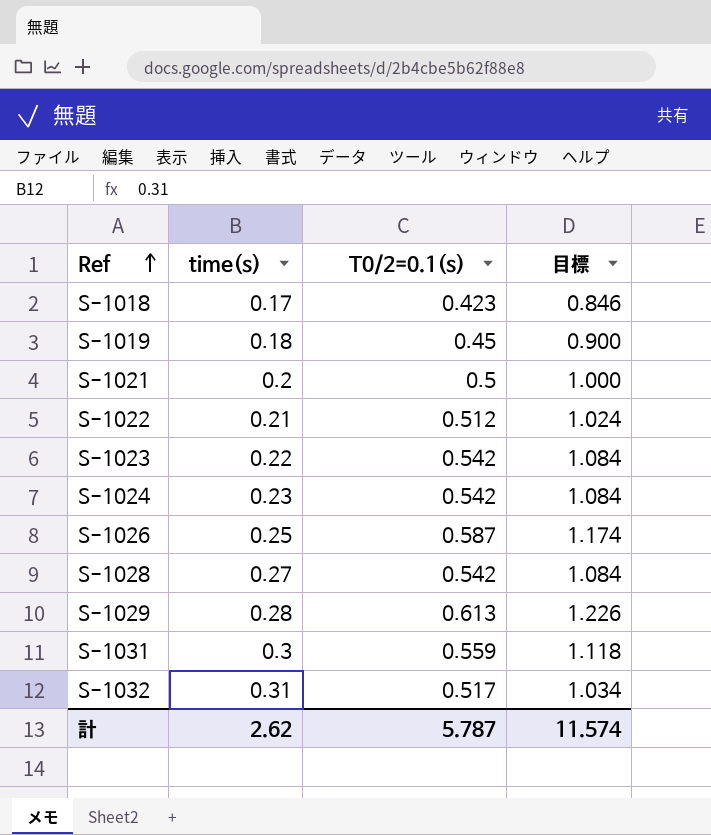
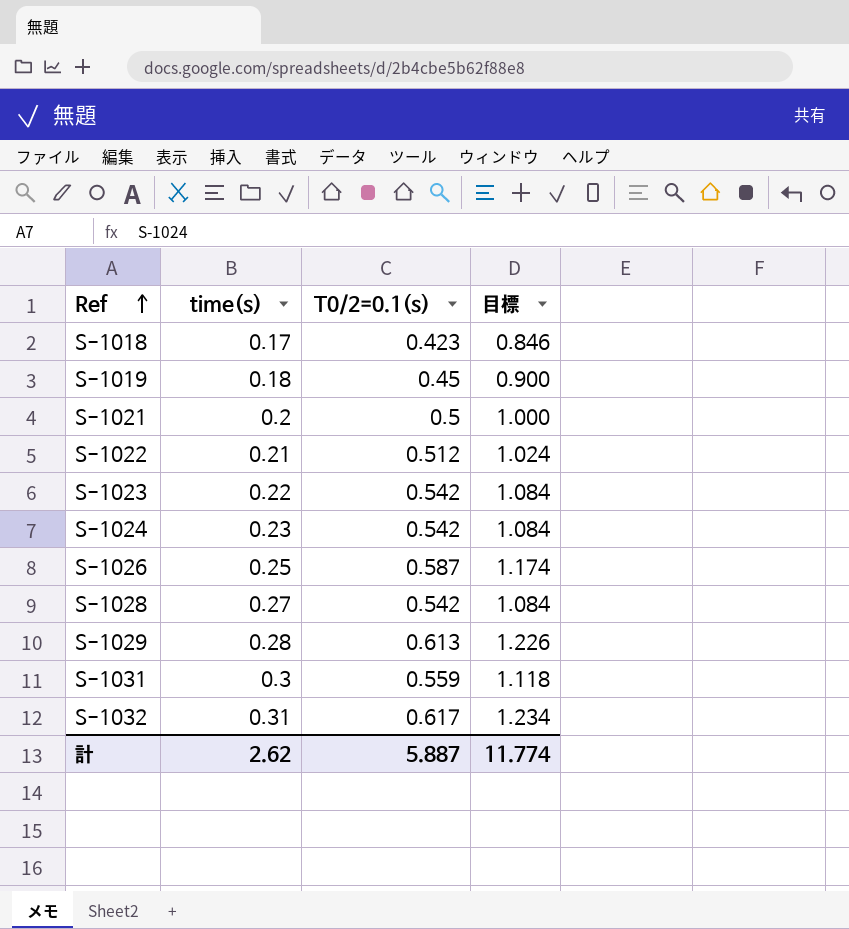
S-1032 | T0/2=0.1(s): 0.517 -> 0.617
S-1032 | 目標: 1.034 -> 1.234
計 | T0/2=0.1(s): 5.787 -> 5.887
計 | 目標: 11.574 -> 11.774

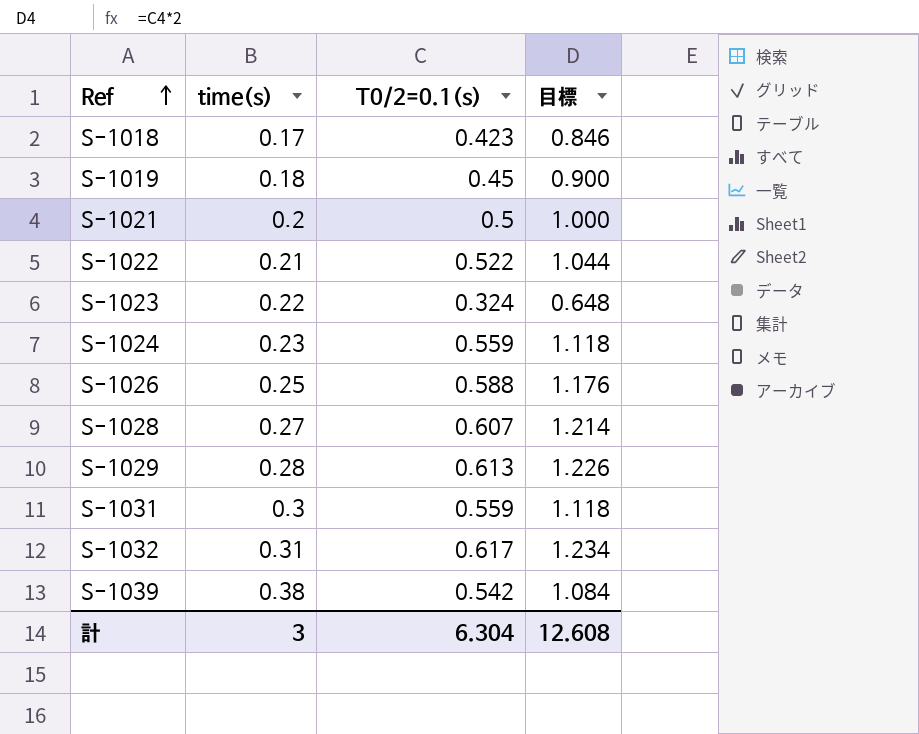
S-1022 | T0/2=0.1(s): 0.512 -> 0.522
S-1022 | 目標: 1.024 -> 1.044
S-1023 | T0/2=0.1(s): 0.542 -> 0.324
S-1023 | 目標: 1.084 -> 0.648
S-1024 | T0/2=0.1(s): 0.542 -> 0.559
S-1024 | 目標: 1.084 -> 1.118
S-1026 | T0/2=0.1(s): 0.587 -> 0.588
S-1026 | 目標: 1.174 -> 1.176
S-1028 | T0/2=0.1(s): 0.542 -> 0.607
S-1028 | 目標: 1.084 -> 1.214
row S-1039: none -> 0.38 | 0.542 | 1.084
計 | time(s): 2.62 -> 3
計 | T0/2=0.1(s): 5.887 -> 6.304
計 | 目標: 11.774 -> 12.608

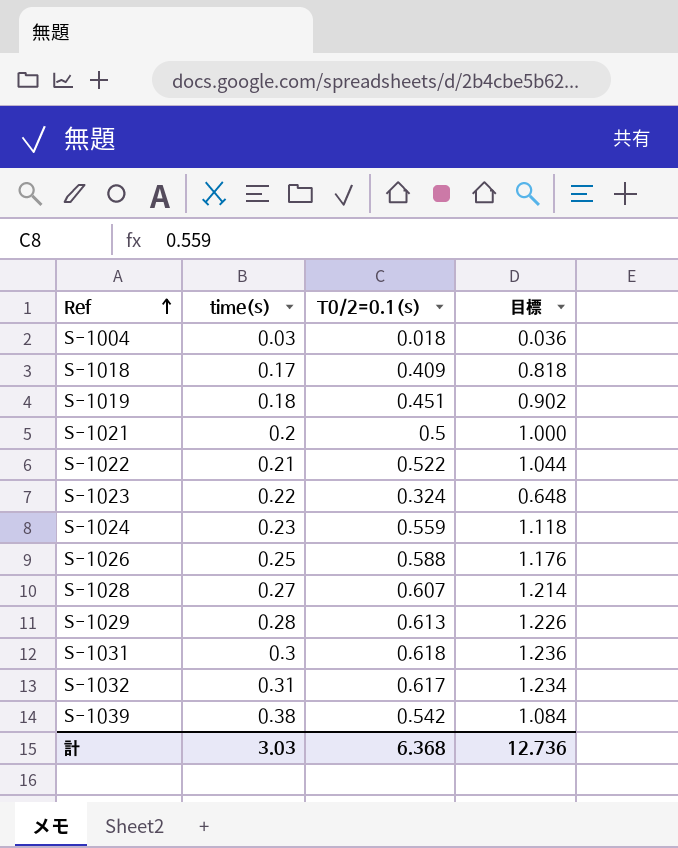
row S-1004: none -> 0.03 | 0.018 | 0.036
S-1018 | T0/2=0.1(s): 0.423 -> 0.409
S-1018 | 目標: 0.846 -> 0.818
S-1019 | T0/2=0.1(s): 0.45 -> 0.451
S-1019 | 目標: 0.900 -> 0.902
S-1031 | T0/2=0.1(s): 0.559 -> 0.618
S-1031 | 目標: 1.118 -> 1.236
計 | time(s): 3 -> 3.03
計 | T0/2=0.1(s): 6.304 -> 6.368
計 | 目標: 12.608 -> 12.736

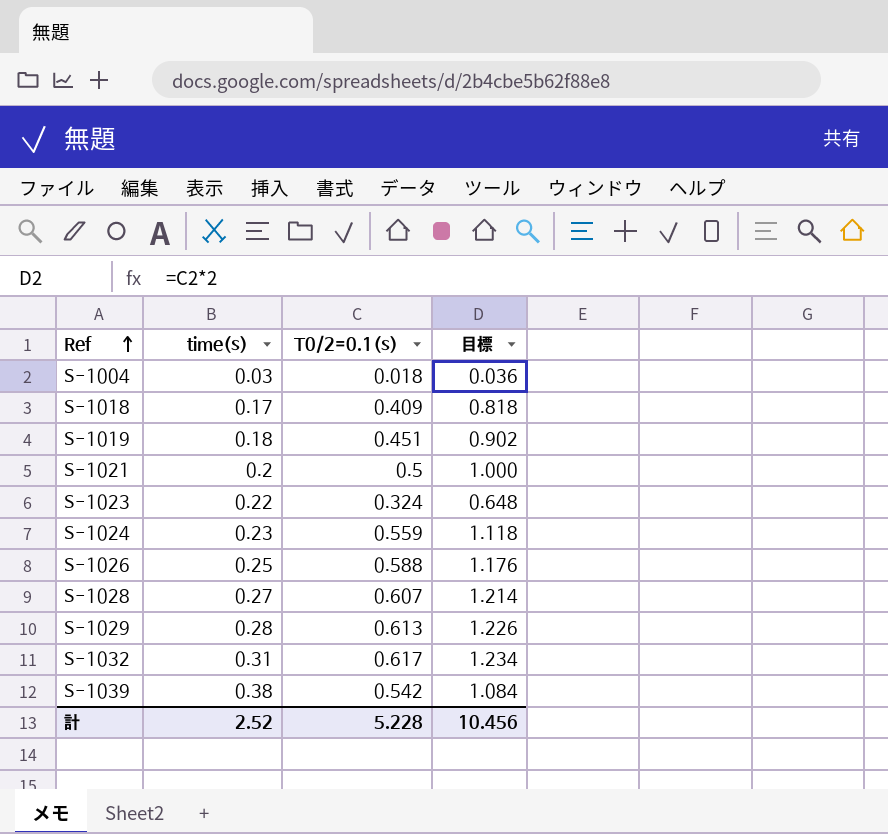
row S-1022: 0.21 | 0.522 | 1.044 -> none
row S-1031: 0.3 | 0.618 | 1.236 -> none
計 | time(s): 3.03 -> 2.52
計 | T0/2=0.1(s): 6.368 -> 5.228
計 | 目標: 12.736 -> 10.456

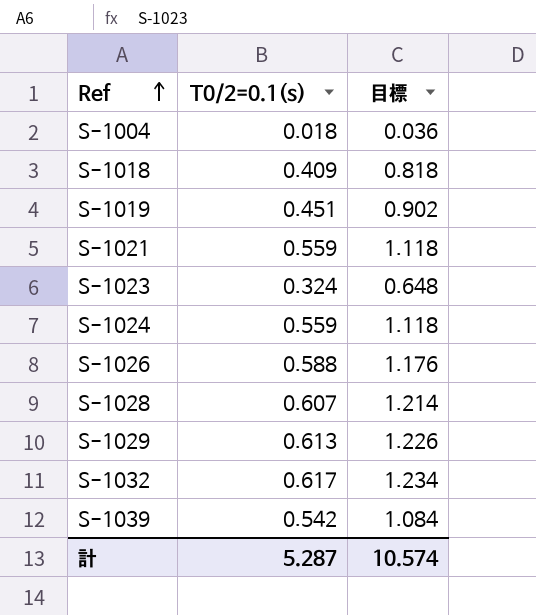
column time(s) | position: 2 -> none
S-1021 | T0/2=0.1(s): 0.5 -> 0.559
S-1021 | 目標: 1.000 -> 1.118
計 | T0/2=0.1(s): 5.228 -> 5.287
計 | 目標: 10.456 -> 10.574

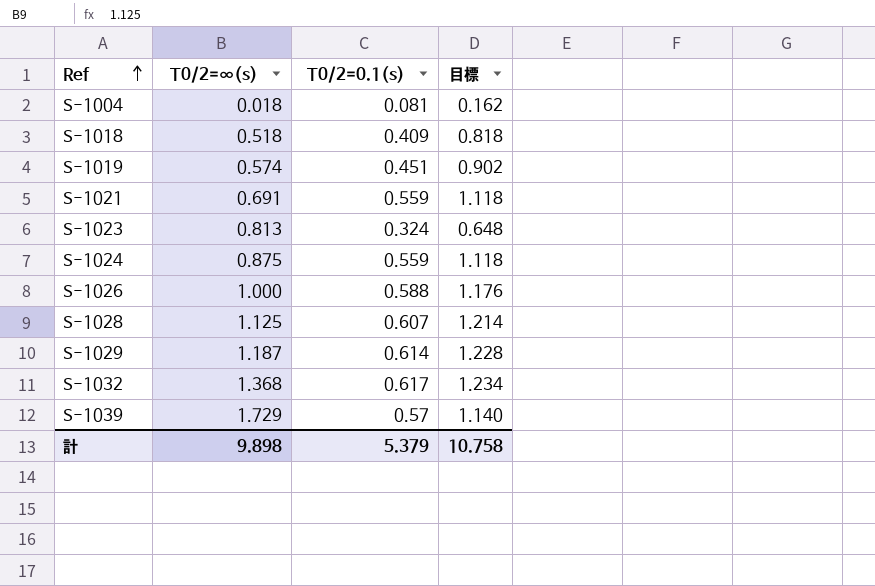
column T0/2=∞(s) | position: none -> 2
S-1004 | T0/2=0.1(s): 0.018 -> 0.081
S-1004 | 目標: 0.036 -> 0.162
S-1029 | T0/2=0.1(s): 0.613 -> 0.614
S-1029 | 目標: 1.226 -> 1.228
S-1039 | T0/2=0.1(s): 0.542 -> 0.57
S-1039 | 目標: 1.084 -> 1.140
計 | T0/2=0.1(s): 5.287 -> 5.379
計 | 目標: 10.574 -> 10.758

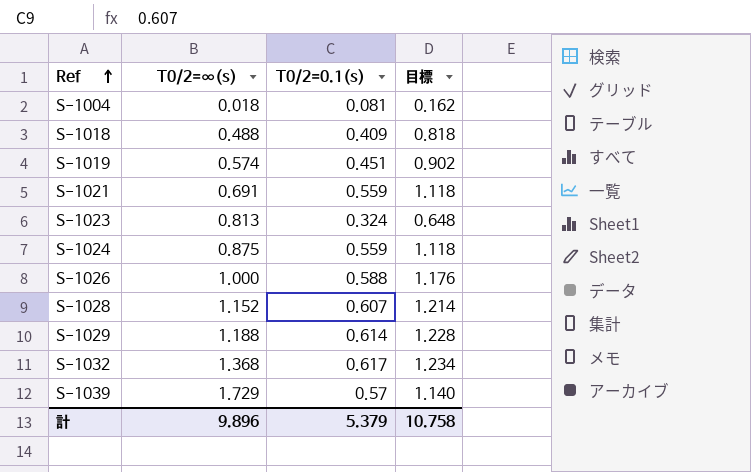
S-1018 | T0/2=∞(s): 0.518 -> 0.488
S-1028 | T0/2=∞(s): 1.125 -> 1.152
S-1029 | T0/2=∞(s): 1.187 -> 1.188
計 | T0/2=∞(s): 9.898 -> 9.896

